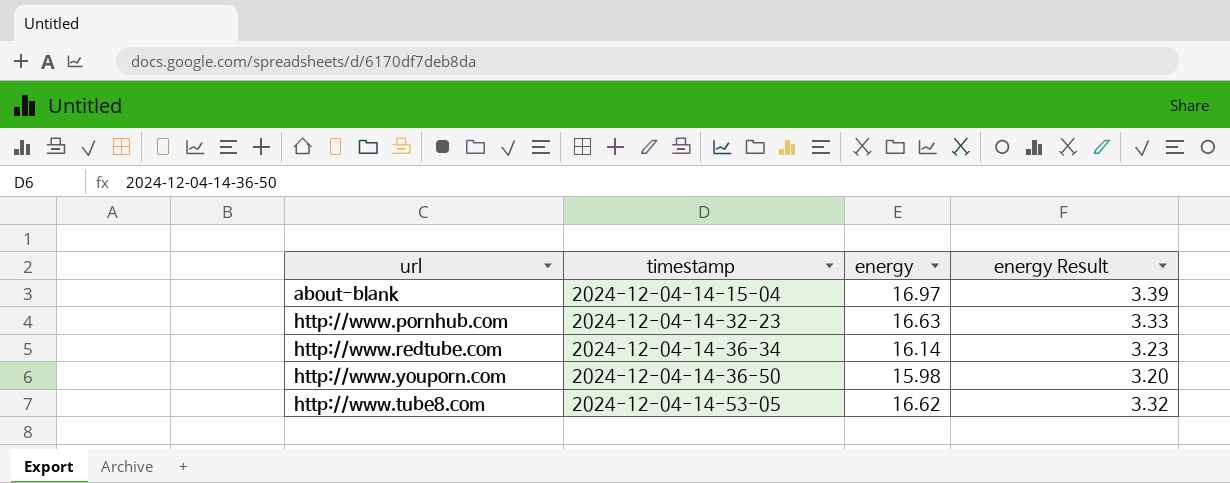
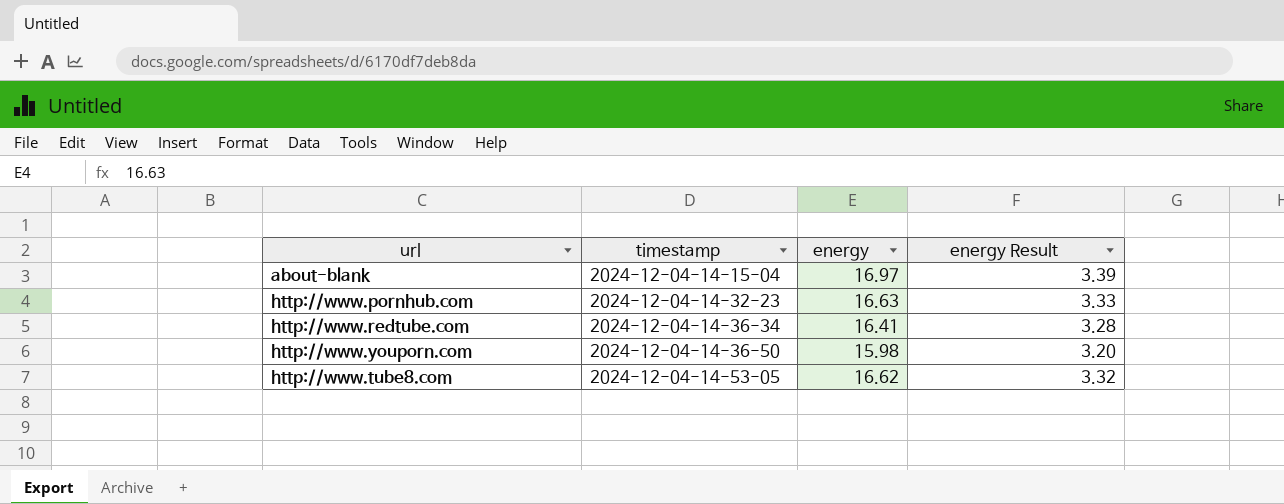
http://www.redtube.com | energy: 16.14 -> 16.41
http://www.redtube.com | energy Result: 3.23 -> 3.28

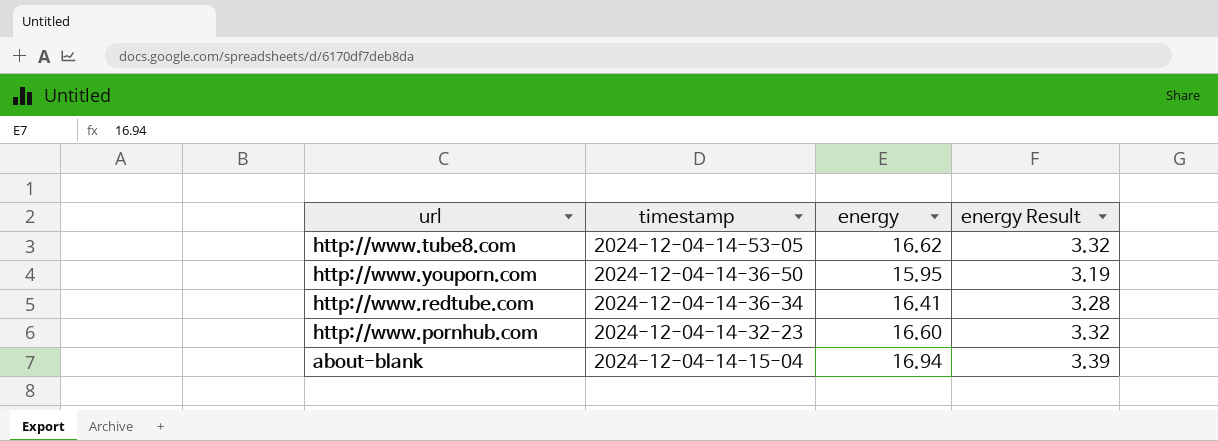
row order: timestamp ascending -> timestamp descending
http://www.youporn.com | energy: 15.98 -> 15.95
http://www.youporn.com | energy Result: 3.20 -> 3.19
http://www.pornhub.com | energy: 16.63 -> 16.60
http://www.pornhub.com | energy Result: 3.33 -> 3.32
about-blank | energy: 16.97 -> 16.94

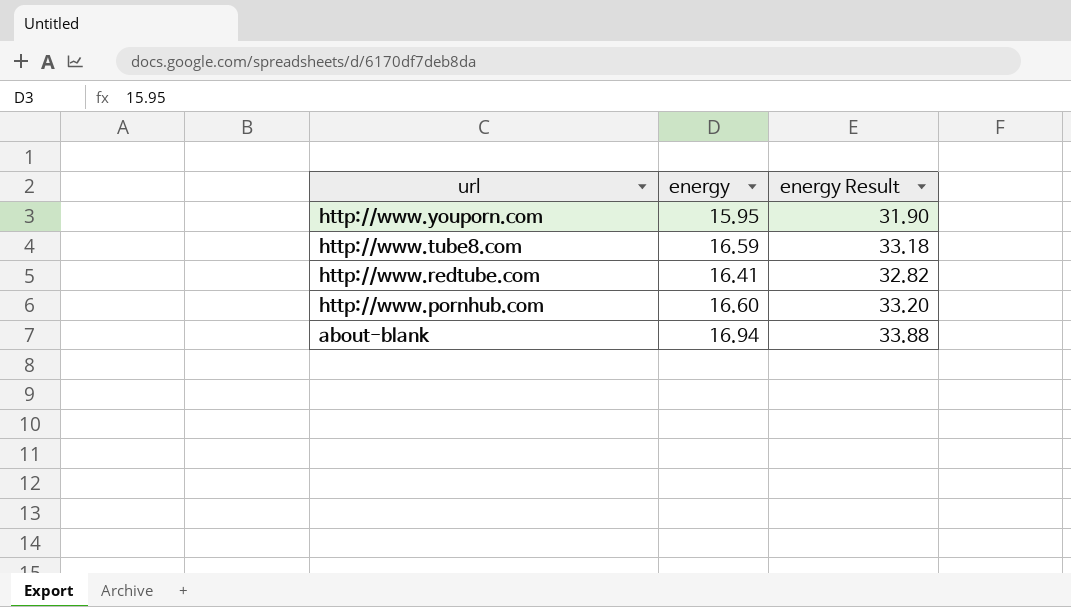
row order: timestamp descending -> url descending
column timestamp | position: 2 -> none
column energy Result | formula: [energy] * 0.2 -> [energy] * 2
http://www.tube8.com | energy: 16.62 -> 16.59

